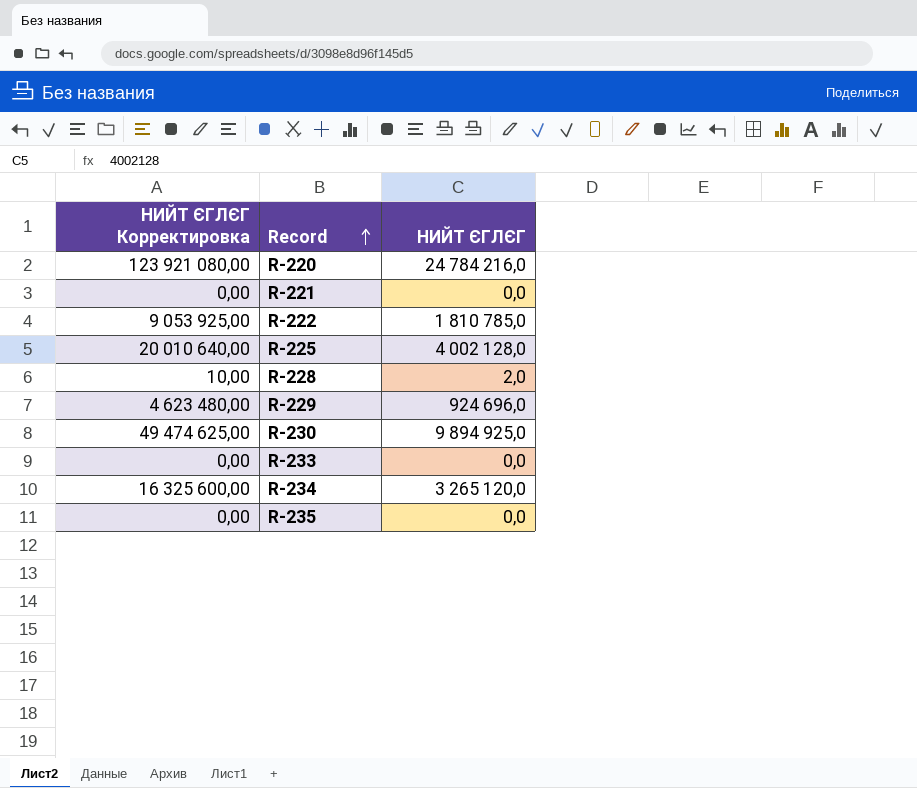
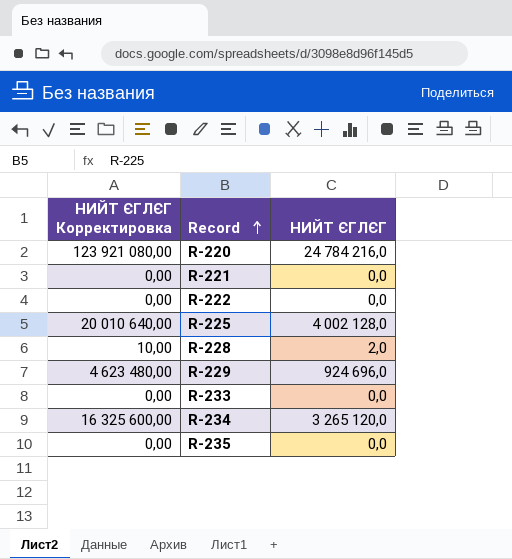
row R-230: 49 474 625,00 | 9 894 925,0 -> none
R-222 | НИЙТ ЄГЛЄГ Корректировка: 9 053 925,00 -> 0,00
R-222 | НИЙТ ЄГЛЄГ: 1 810 785,0 -> 0,0

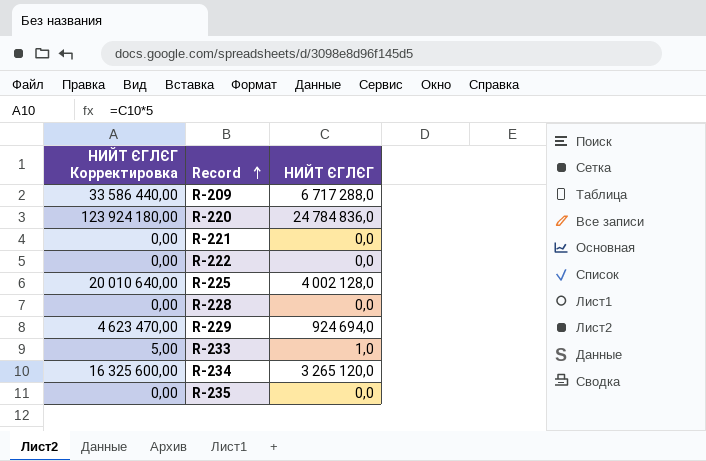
row R-209: none -> 33 586 440,00 | 6 717 288,0
R-220 | НИЙТ ЄГЛЄГ Корректировка: 123 921 080,00 -> 123 924 180,00
R-220 | НИЙТ ЄГЛЄГ: 24 784 216,0 -> 24 784 836,0
R-228 | НИЙТ ЄГЛЄГ Корректировка: 10,00 -> 0,00
R-228 | НИЙТ ЄГЛЄГ: 2,0 -> 0,0
R-229 | НИЙТ ЄГЛЄГ Корректировка: 4 623 480,00 -> 4 623 470,00
R-229 | НИЙТ ЄГЛЄГ: 924 696,0 -> 924 694,0
R-233 | НИЙТ ЄГЛЄГ Корректировка: 0,00 -> 5,00
R-233 | НИЙТ ЄГЛЄГ: 0,0 -> 1,0

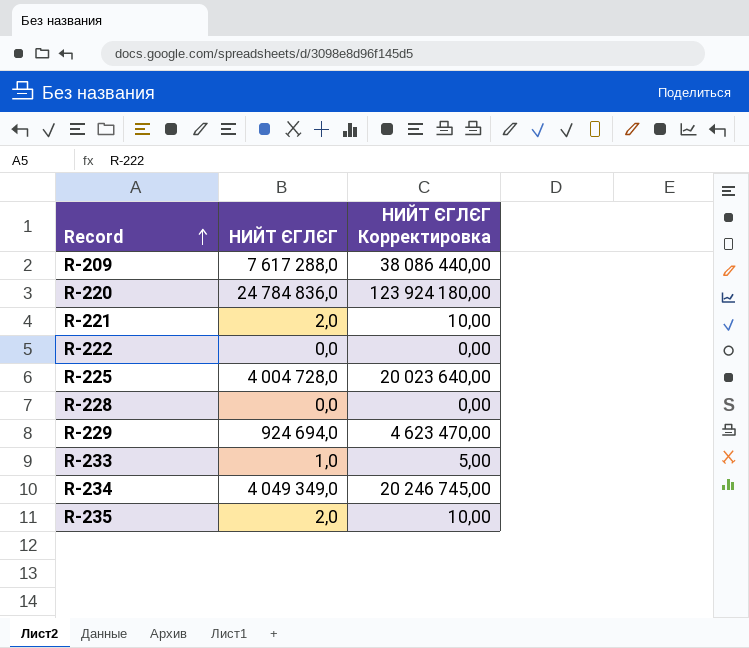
column НИЙТ ЄГЛЄГ Корректировка | position: 1 -> 3
R-209 | НИЙТ ЄГЛЄГ: 6 717 288,0 -> 7 617 288,0
R-209 | НИЙТ ЄГЛЄГ Корректировка: 33 586 440,00 -> 38 086 440,00
R-221 | НИЙТ ЄГЛЄГ: 0,0 -> 2,0
R-221 | НИЙТ ЄГЛЄГ Корректировка: 0,00 -> 10,00
R-225 | НИЙТ ЄГЛЄГ: 4 002 128,0 -> 4 004 728,0
R-225 | НИЙТ ЄГЛЄГ Корректировка: 20 010 640,00 -> 20 023 640,00
R-234 | НИЙТ ЄГЛЄГ: 3 265 120,0 -> 4 049 349,0
R-234 | НИЙТ ЄГЛЄГ Корректировка: 16 325 600,00 -> 20 246 745,00
R-235 | НИЙТ ЄГЛЄГ: 0,0 -> 2,0
R-235 | НИЙТ ЄГЛЄГ Корректировка: 0,00 -> 10,00

